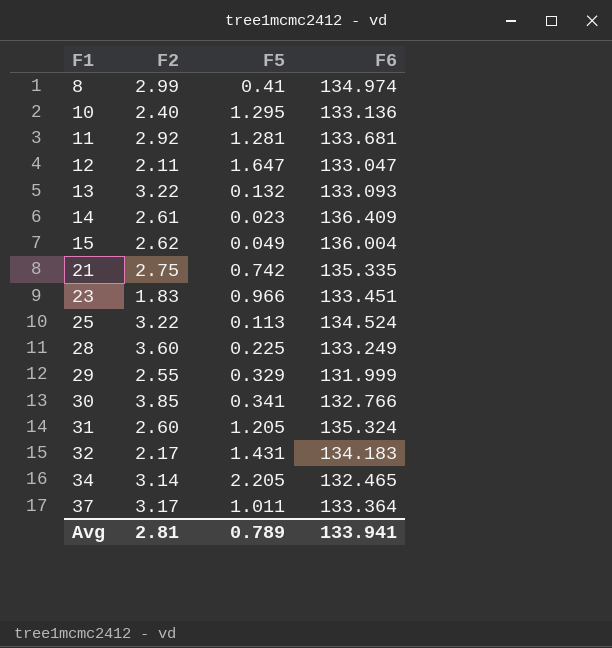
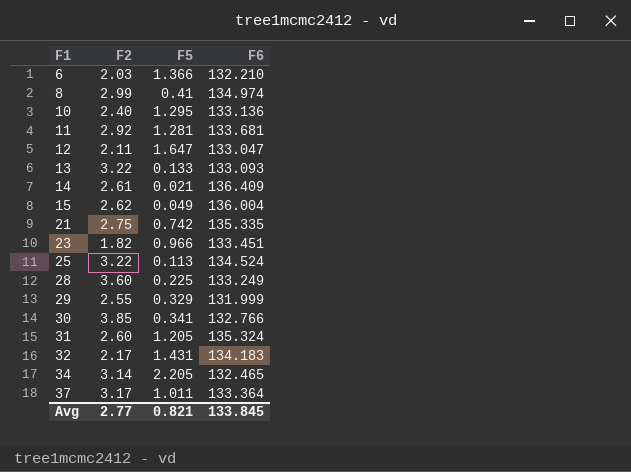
row 6: none -> 2.03 | 1.366 | 132.210
13 | F5: 0.132 -> 0.133
14 | F5: 0.023 -> 0.021
23 | F2: 1.83 -> 1.82
Avg | F2: 2.81 -> 2.77
Avg | F5: 0.789 -> 0.821
Avg | F6: 133.941 -> 133.845

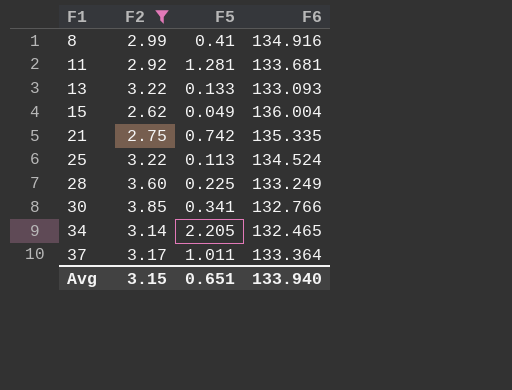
filter: none -> F2 >= 2.62
8 | F6: 134.974 -> 134.916
Avg | F2: 2.77 -> 3.15
Avg | F5: 0.821 -> 0.651
Avg | F6: 133.845 -> 133.940

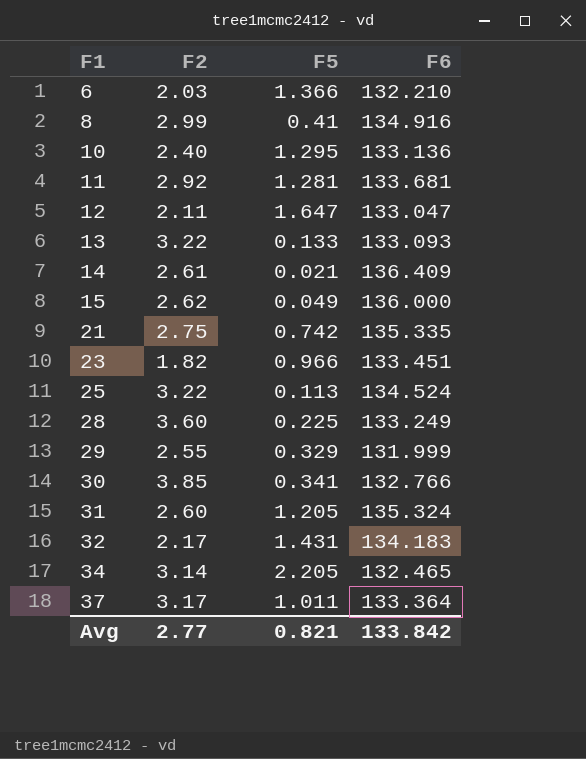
filter: F2 >= 2.62 -> none
15 | F6: 136.004 -> 136.000
Avg | F2: 3.15 -> 2.77
Avg | F5: 0.651 -> 0.821
Avg | F6: 133.940 -> 133.842

